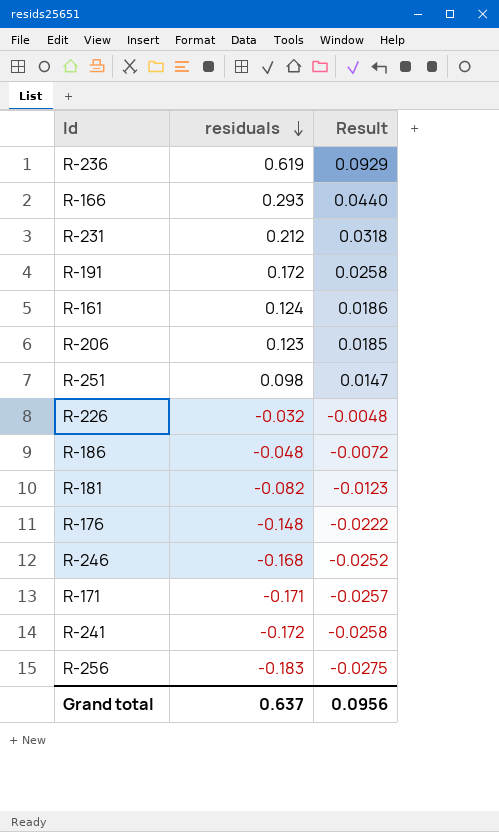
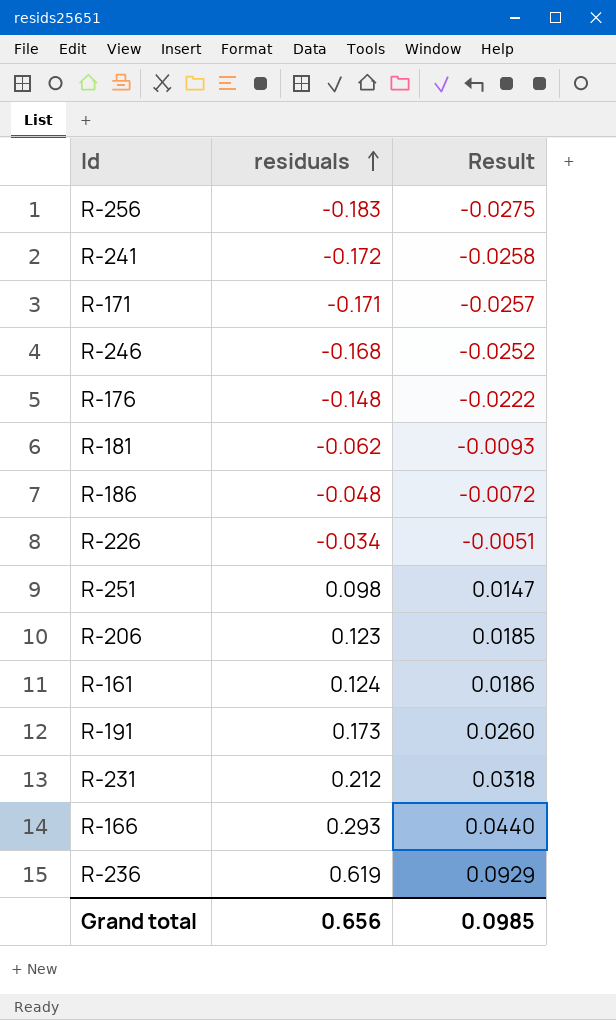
row order: residuals descending -> residuals ascending
R-181 | residuals: -0.082 -> -0.062
R-181 | Result: -0.0123 -> -0.0093
R-226 | residuals: -0.032 -> -0.034
R-226 | Result: -0.0048 -> -0.0051
R-191 | residuals: 0.172 -> 0.173
R-191 | Result: 0.0258 -> 0.0260
Grand total | residuals: 0.637 -> 0.656
Grand total | Result: 0.0956 -> 0.0985

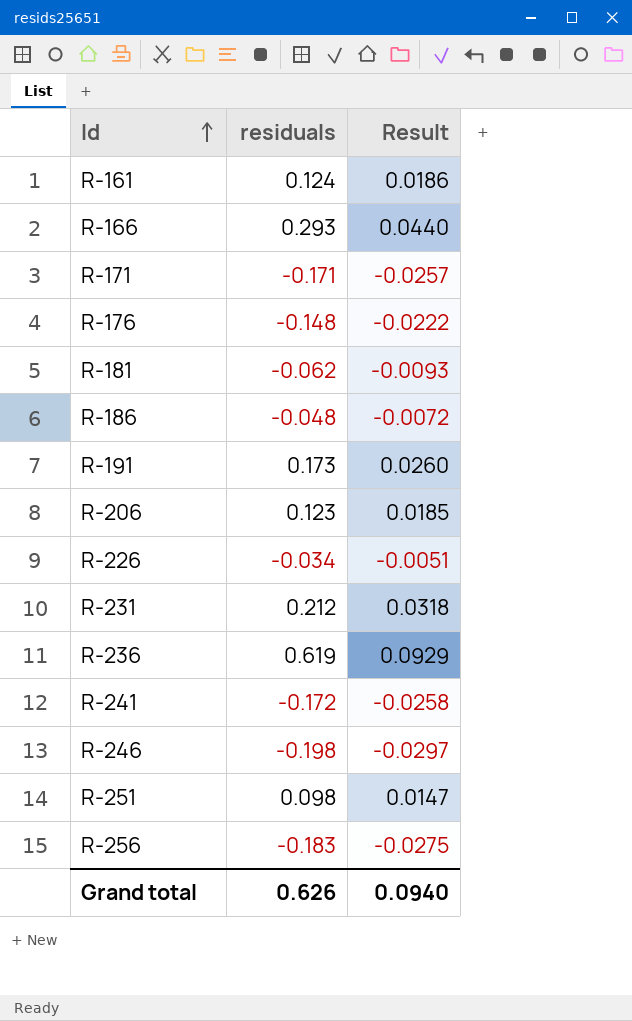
row order: residuals ascending -> Id ascending
R-246 | residuals: -0.168 -> -0.198
R-246 | Result: -0.0252 -> -0.0297
Grand total | residuals: 0.656 -> 0.626
Grand total | Result: 0.0985 -> 0.0940

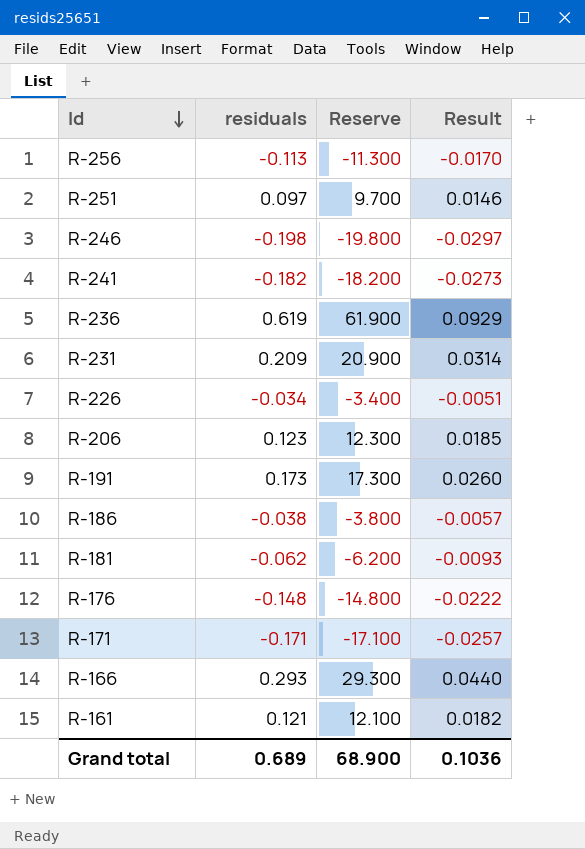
row order: Id ascending -> Id descending
column Reserve | formula: none -> [residuals] * 100
R-256 | residuals: -0.183 -> -0.113
R-256 | Result: -0.0275 -> -0.0170
R-251 | residuals: 0.098 -> 0.097
R-251 | Result: 0.0147 -> 0.0146
R-241 | residuals: -0.172 -> -0.182
R-241 | Result: -0.0258 -> -0.0273
R-231 | residuals: 0.212 -> 0.209
R-231 | Result: 0.0318 -> 0.0314
R-186 | residuals: -0.048 -> -0.038
R-186 | Result: -0.0072 -> -0.0057
R-161 | residuals: 0.124 -> 0.121
R-161 | Result: 0.0186 -> 0.0182
Grand total | residuals: 0.626 -> 0.689
Grand total | Result: 0.0940 -> 0.1036

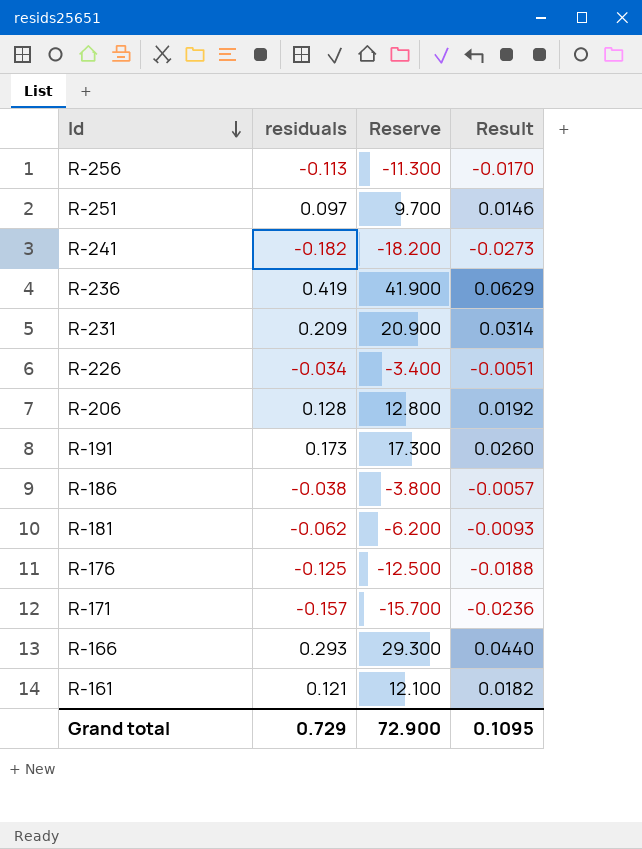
row R-246: -0.198 | -19.800 | -0.0297 -> none
R-236 | residuals: 0.619 -> 0.419
R-236 | Reserve: 61.900 -> 41.900
R-236 | Result: 0.0929 -> 0.0629
R-206 | residuals: 0.123 -> 0.128
R-206 | Reserve: 12.300 -> 12.800
R-206 | Result: 0.0185 -> 0.0192
R-176 | residuals: -0.148 -> -0.125
R-176 | Reserve: -14.800 -> -12.500
R-176 | Result: -0.0222 -> -0.0188
R-171 | residuals: -0.171 -> -0.157
R-171 | Reserve: -17.100 -> -15.700
R-171 | Result: -0.0257 -> -0.0236
Grand total | residuals: 0.689 -> 0.729
Grand total | Reserve: 68.900 -> 72.900
Grand total | Result: 0.1036 -> 0.1095

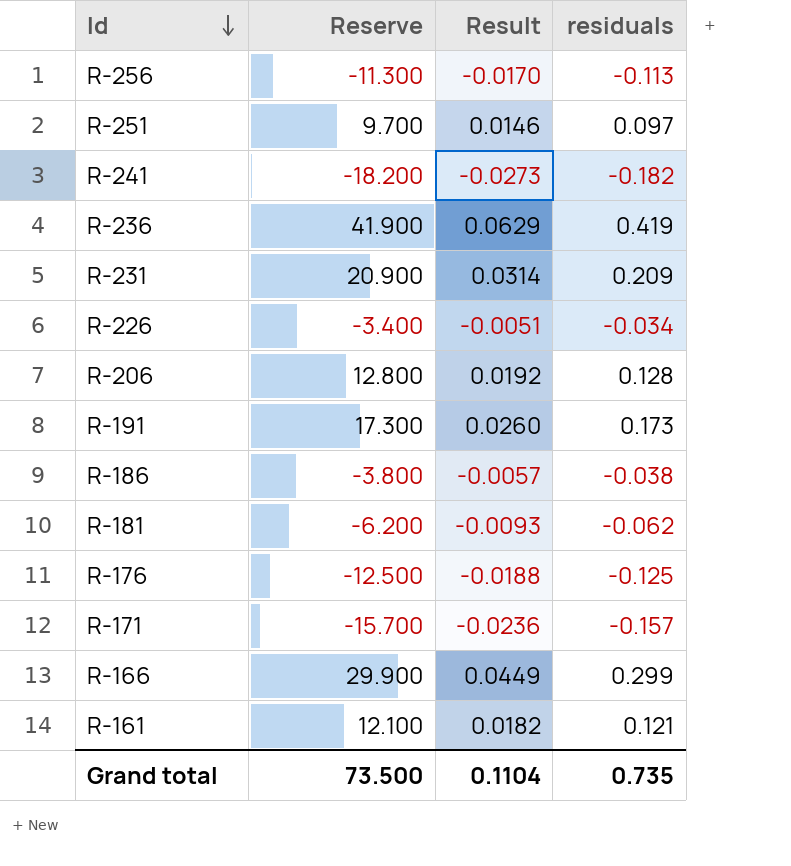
column residuals | position: 2 -> 4
R-166 | Reserve: 29.300 -> 29.900
R-166 | Result: 0.0440 -> 0.0449
R-166 | residuals: 0.293 -> 0.299
Grand total | Reserve: 72.900 -> 73.500
Grand total | Result: 0.1095 -> 0.1104
Grand total | residuals: 0.729 -> 0.735

